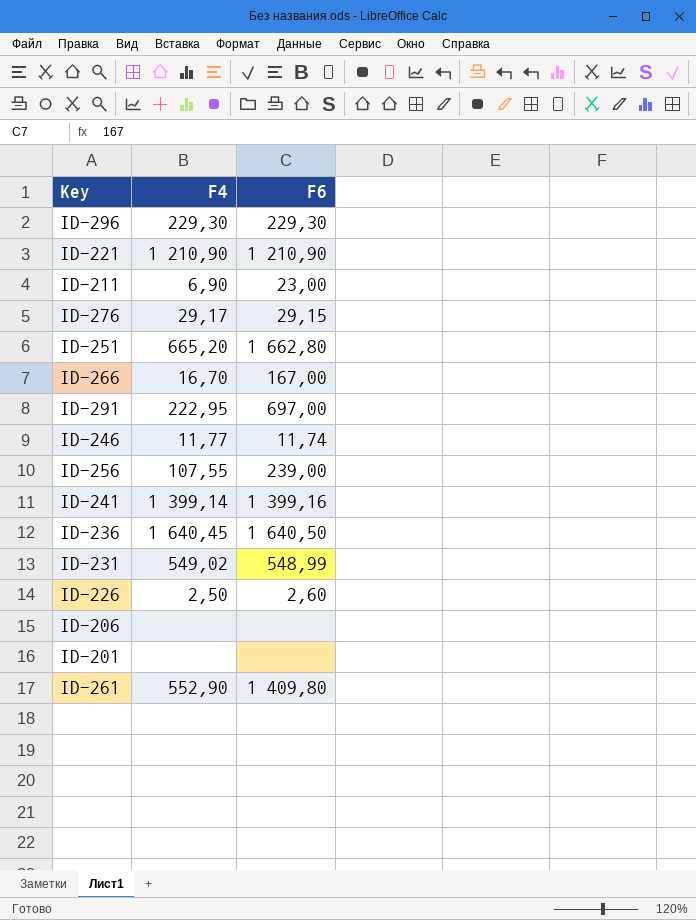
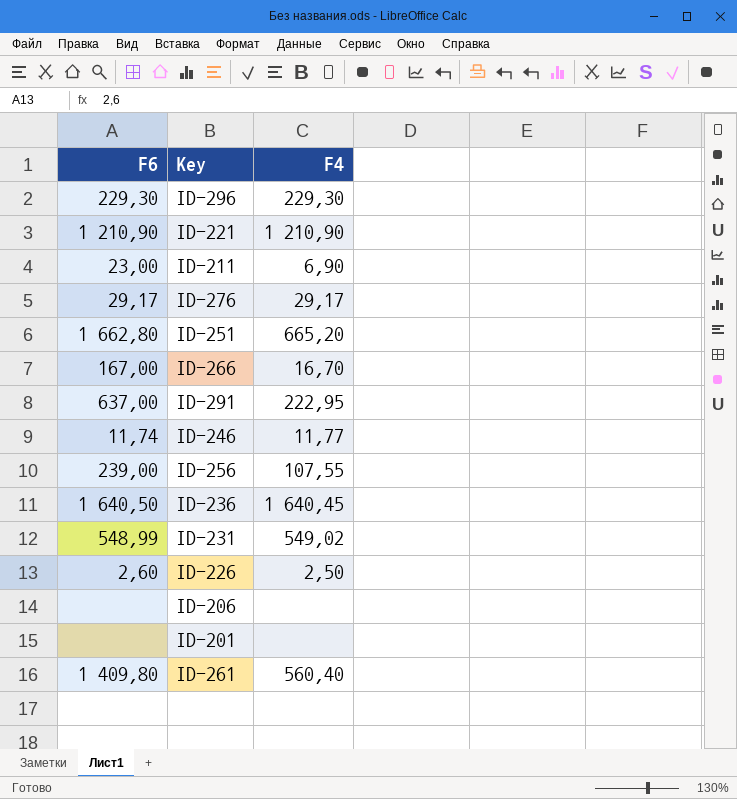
column F6 | position: 3 -> 1
row ID-241: 1 399,14 | 1 399,16 -> none
ID-276 | F6: 29,15 -> 29,17
ID-291 | F6: 697,00 -> 637,00
ID-261 | F4: 552,90 -> 560,40

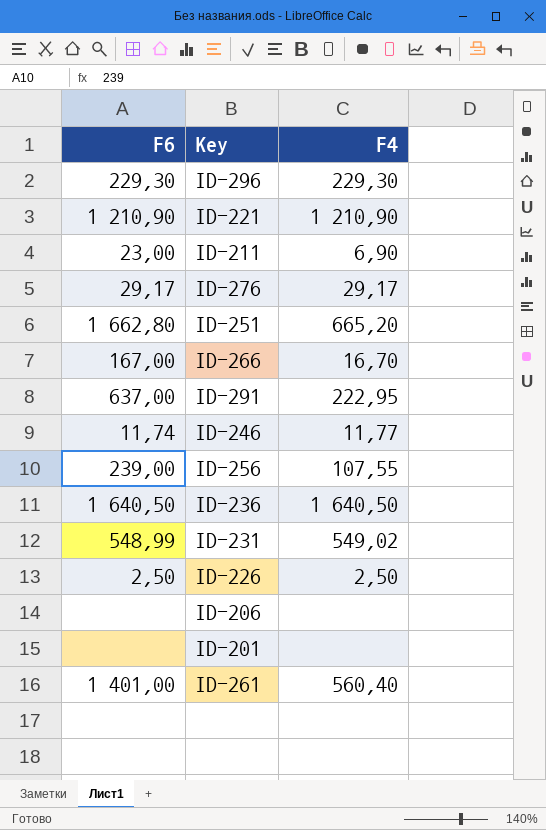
ID-236 | F4: 1 640,45 -> 1 640,50
ID-226 | F6: 2,60 -> 2,50
ID-261 | F6: 1 409,80 -> 1 401,00

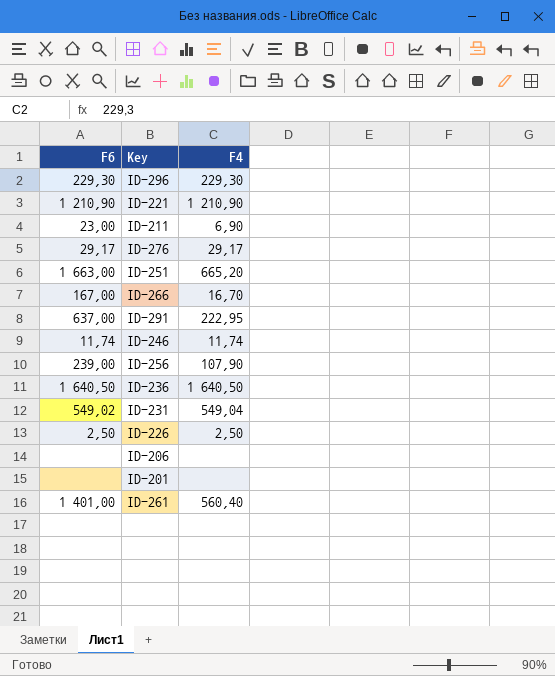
ID-251 | F6: 1 662,80 -> 1 663,00
ID-246 | F4: 11,77 -> 11,74
ID-256 | F4: 107,55 -> 107,90
ID-231 | F6: 548,99 -> 549,02
ID-231 | F4: 549,02 -> 549,04

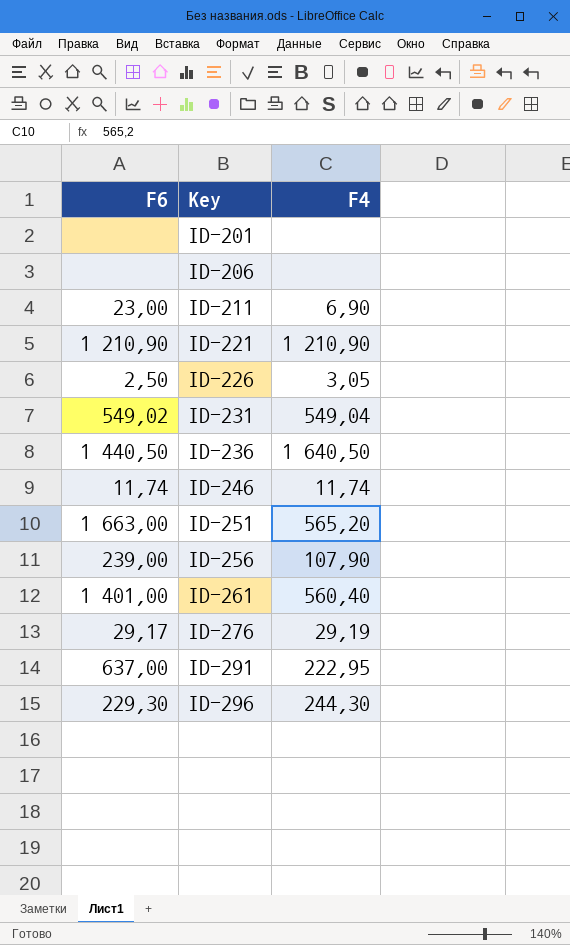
row order: none -> Key ascending
row ID-266: 167,00 | 16,70 -> none
ID-226 | F4: 2,50 -> 3,05
ID-236 | F6: 1 640,50 -> 1 440,50
ID-251 | F4: 665,20 -> 565,20
ID-276 | F4: 29,17 -> 29,19
ID-296 | F4: 229,30 -> 244,30

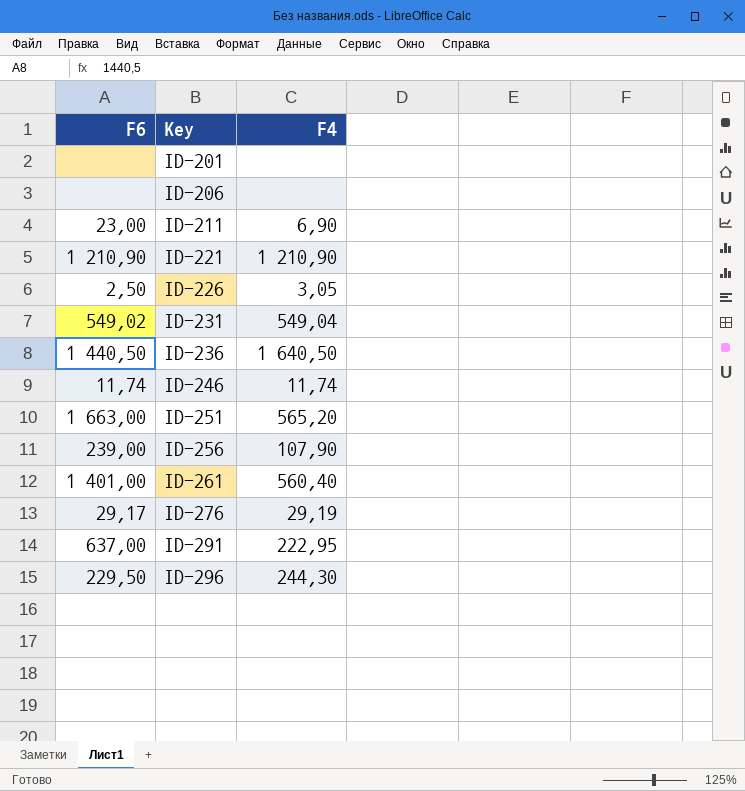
ID-296 | F6: 229,30 -> 229,50

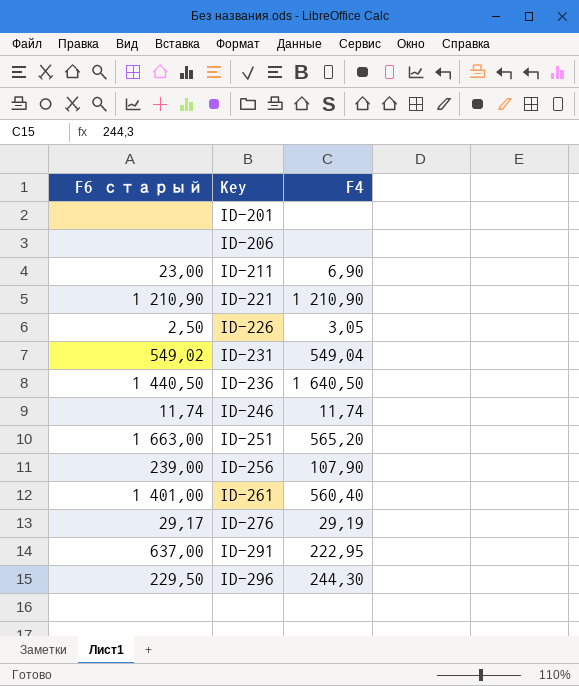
column name: F6 -> F6 старый

